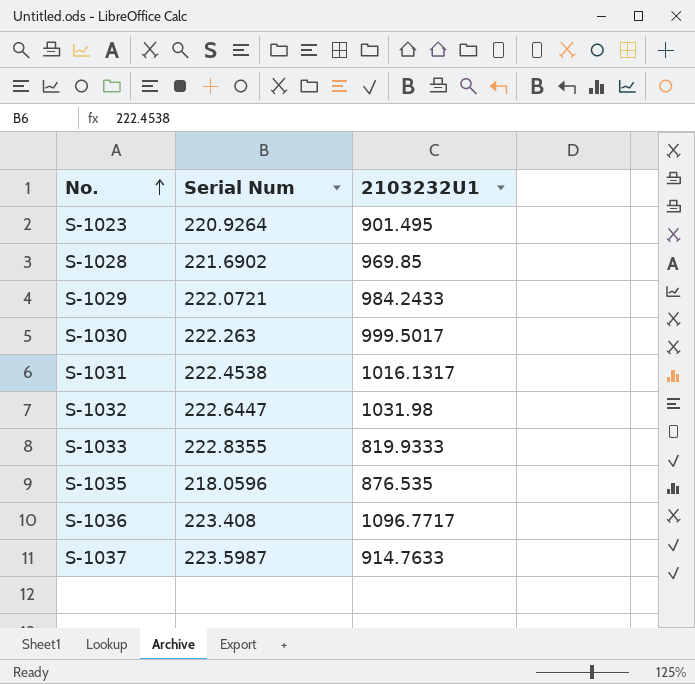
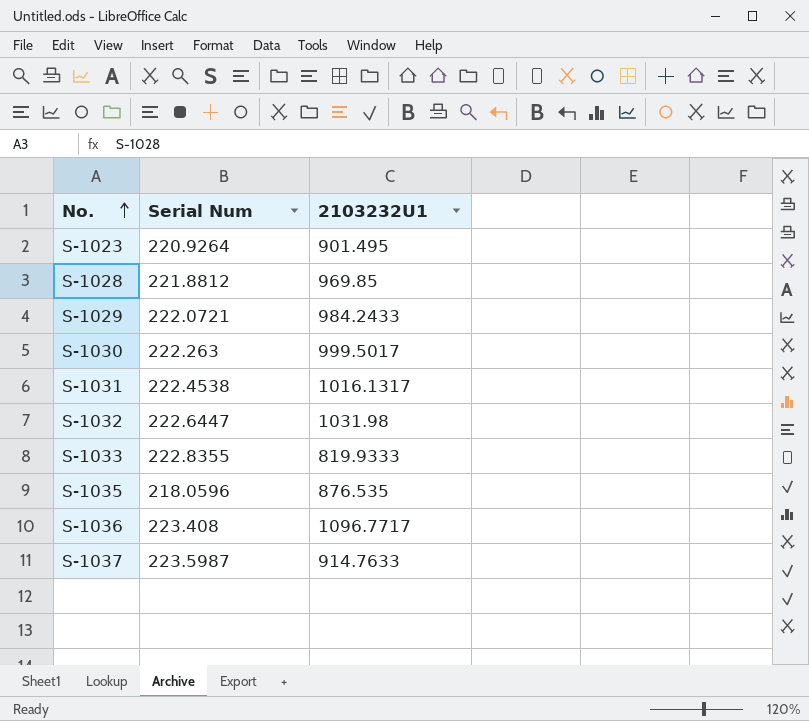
S-1028 | Serial Num: 221.6902 -> 221.8812

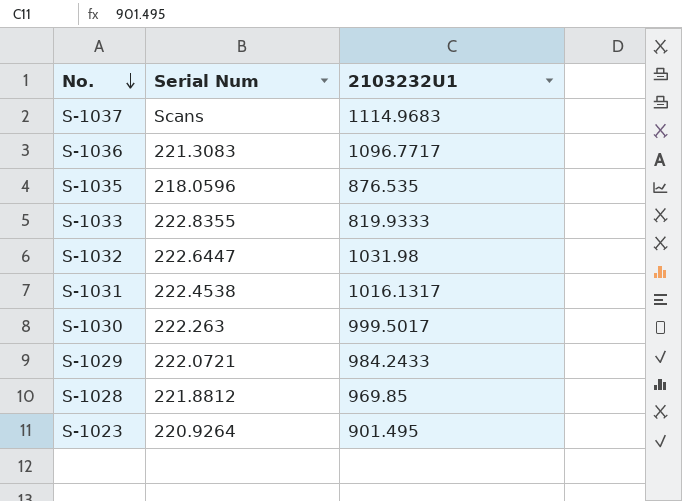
row order: No. ascending -> No. descending
S-1037 | Serial Num: 223.5987 -> Scans
S-1037 | 2103232U1: 914.7633 -> 1114.9683
S-1036 | Serial Num: 223.408 -> 221.3083

